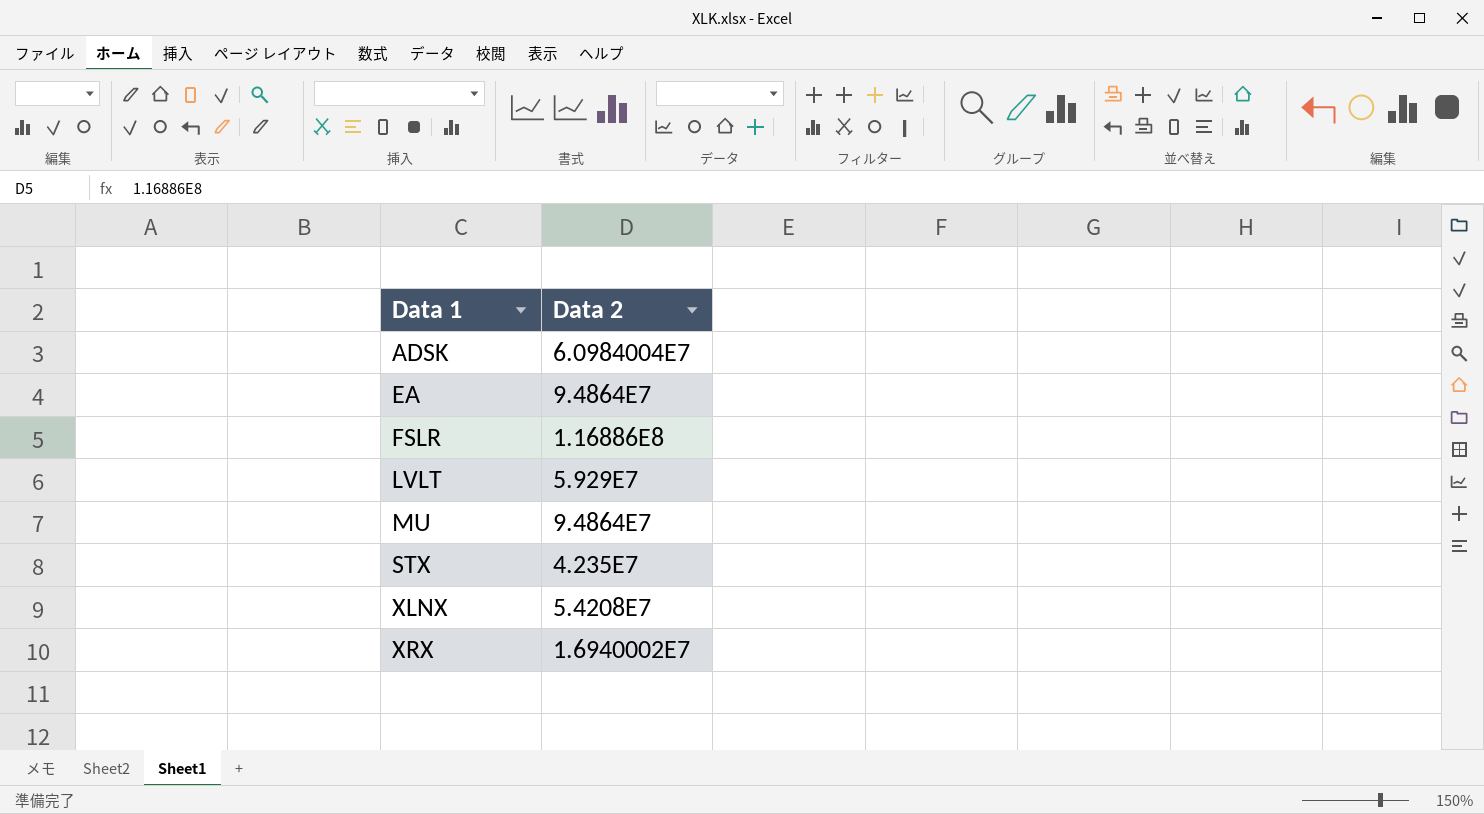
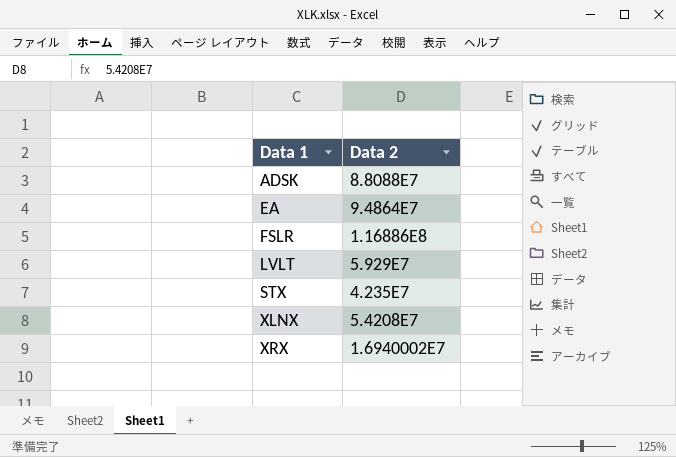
row MU: 9.4864E7 -> none
ADSK | Data 2: 6.0984004E7 -> 8.8088E7

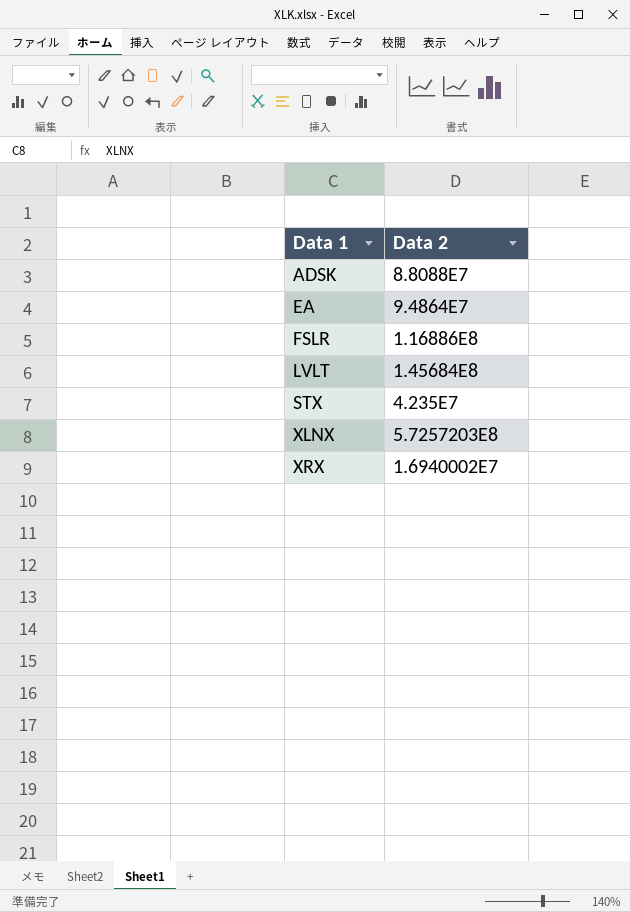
LVLT | Data 2: 5.929E7 -> 1.45684E8
XLNX | Data 2: 5.4208E7 -> 5.7257203E8

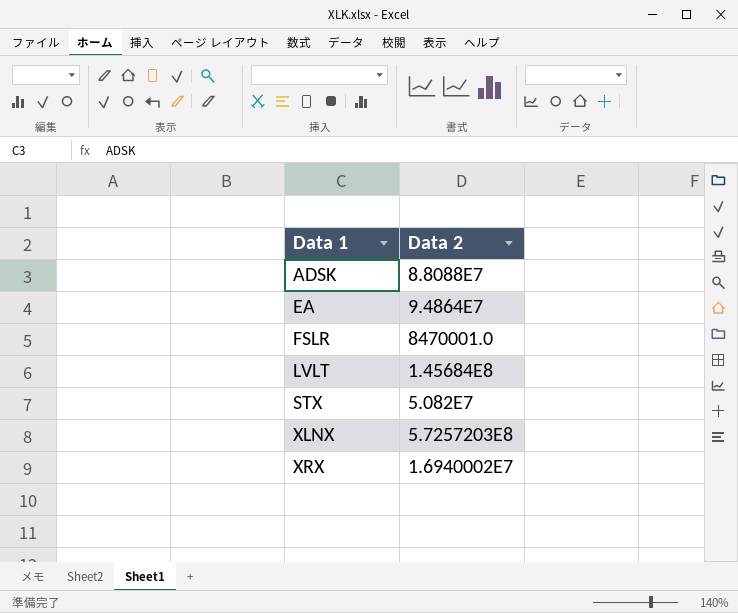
FSLR | Data 2: 1.16886E8 -> 8470001.0
STX | Data 2: 4.235E7 -> 5.082E7

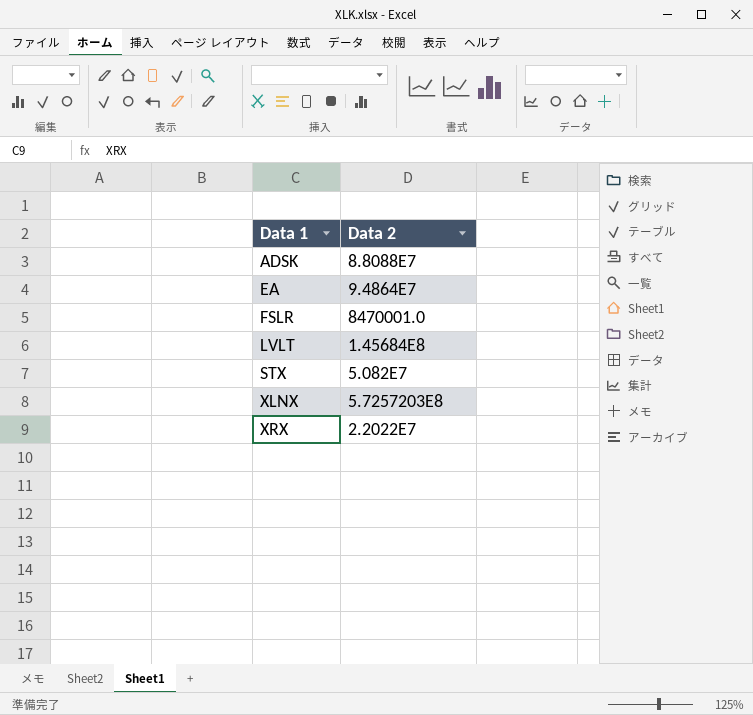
XRX | Data 2: 1.6940002E7 -> 2.2022E7

